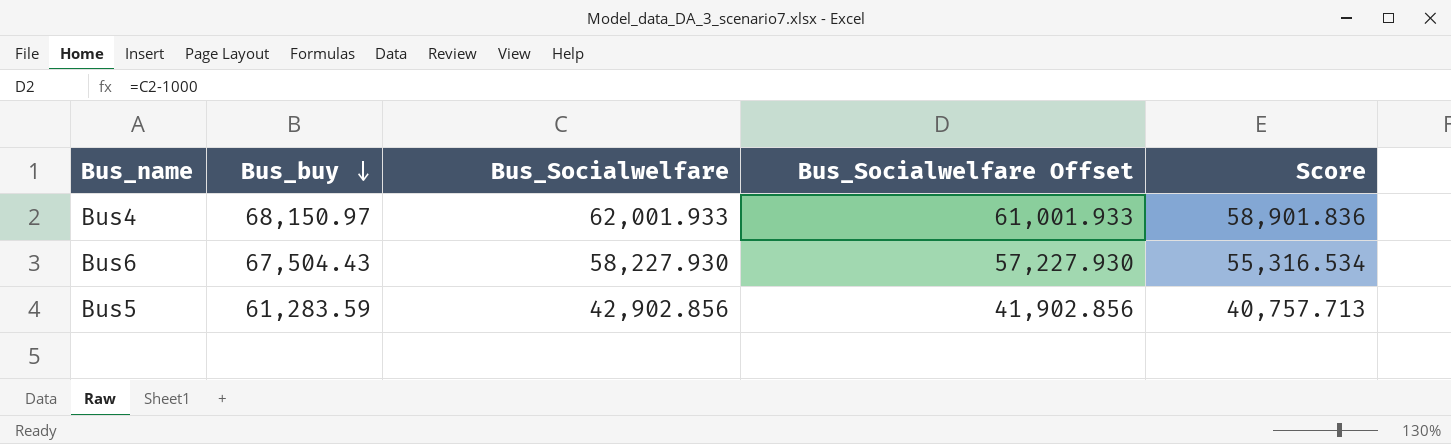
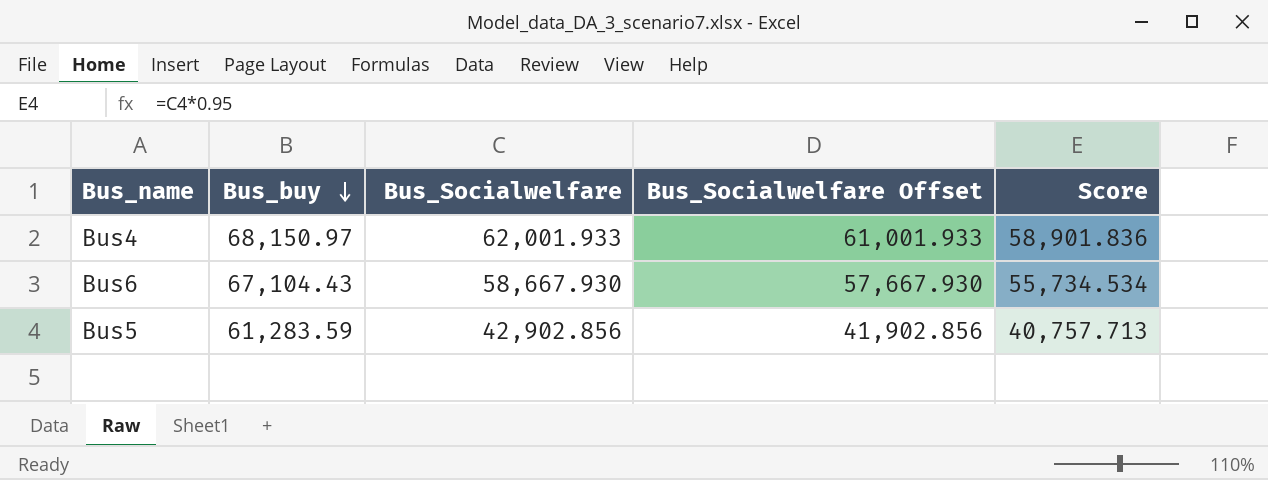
Bus6 | Bus_buy: 67,504.43 -> 67,104.43
Bus6 | Bus_Socialwelfare: 58,227.930 -> 58,667.930
Bus6 | Bus_Socialwelfare Offset: 57,227.930 -> 57,667.930
Bus6 | Score: 55,316.534 -> 55,734.534

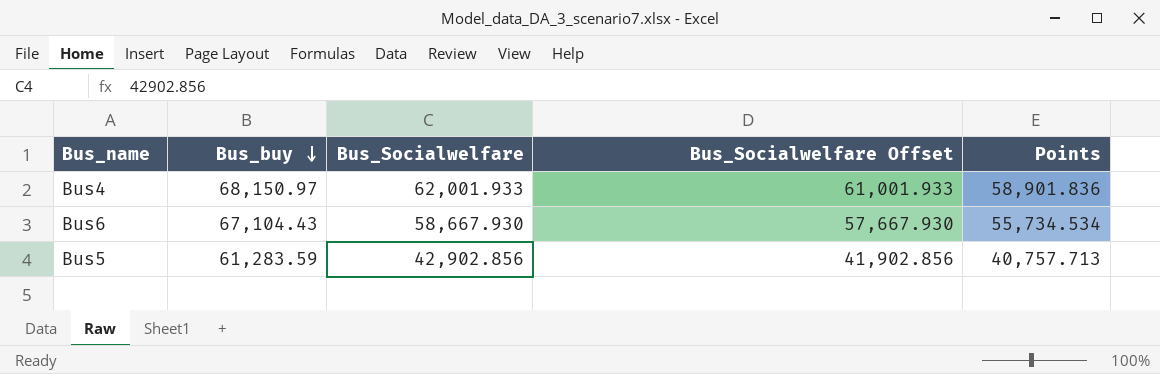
column name: Score -> Points

